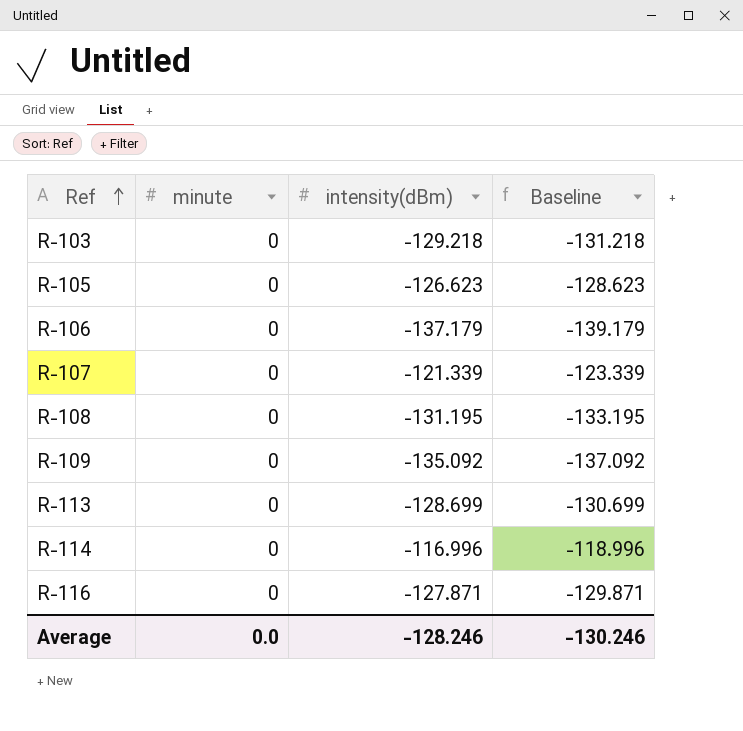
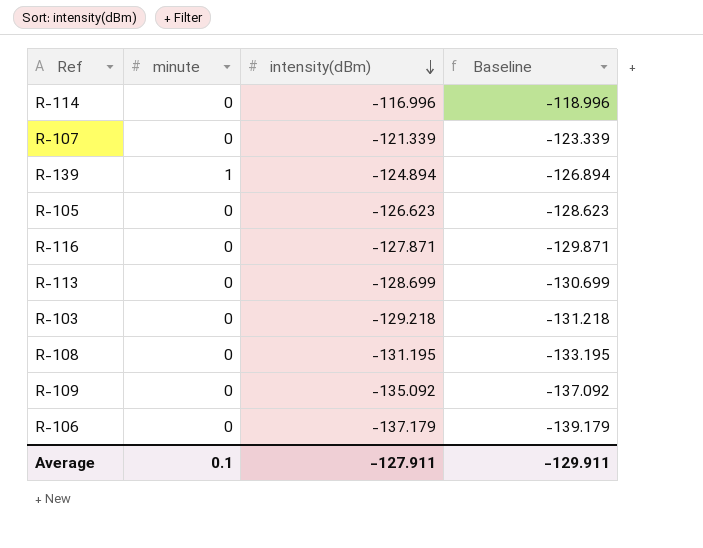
row order: Ref ascending -> intensity(dBm) descending
row R-139: none -> 1 | -124.894 | -126.894
Average | minute: 0.0 -> 0.1
Average | intensity(dBm): -128.246 -> -127.911
Average | Baseline: -130.246 -> -129.911

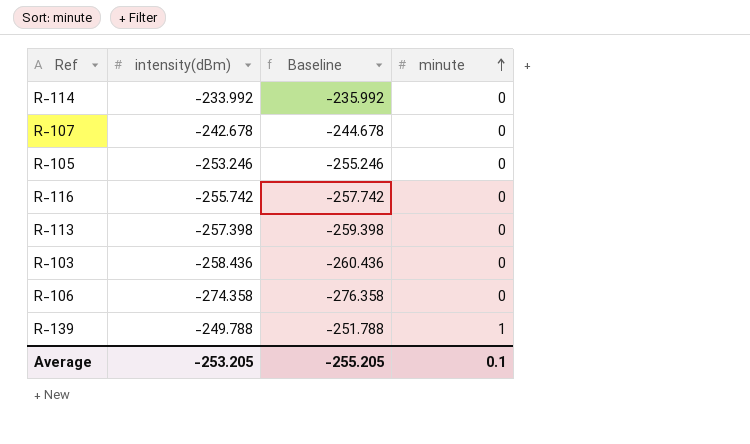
row order: intensity(dBm) descending -> minute ascending
column minute | position: 2 -> 4
row R-108: 0 | -131.195 | -133.195 -> none
row R-109: 0 | -135.092 | -137.092 -> none
R-114 | intensity(dBm): -116.996 -> -233.992
R-114 | Baseline: -118.996 -> -235.992
R-107 | intensity(dBm): -121.339 -> -242.678
R-107 | Baseline: -123.339 -> -244.678
R-105 | intensity(dBm): -126.623 -> -253.246
R-105 | Baseline: -128.623 -> -255.246
R-116 | intensity(dBm): -127.871 -> -255.742
R-116 | Baseline: -129.871 -> -257.742
R-113 | intensity(dBm): -128.699 -> -257.398
R-113 | Baseline: -130.699 -> -259.398
R-103 | intensity(dBm): -129.218 -> -258.436
R-103 | Baseline: -131.218 -> -260.436
R-106 | intensity(dBm): -137.179 -> -274.358
R-106 | Baseline: -139.179 -> -276.358
R-139 | intensity(dBm): -124.894 -> -249.788
R-139 | Baseline: -126.894 -> -251.788
Average | intensity(dBm): -127.911 -> -253.205
Average | Baseline: -129.911 -> -255.205

